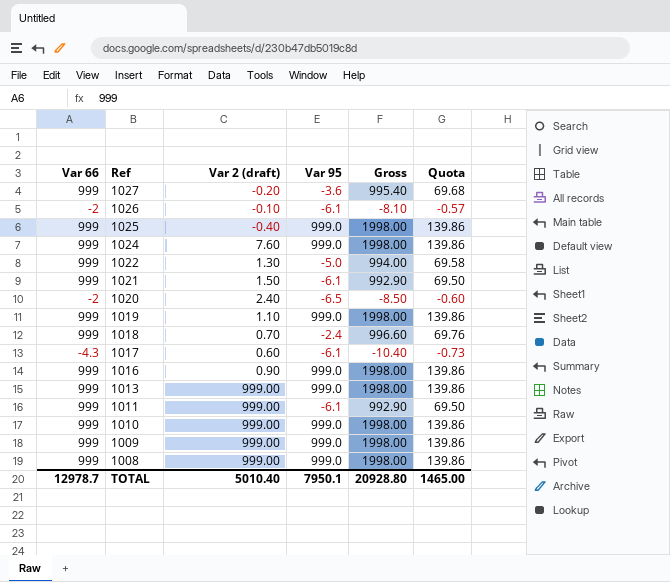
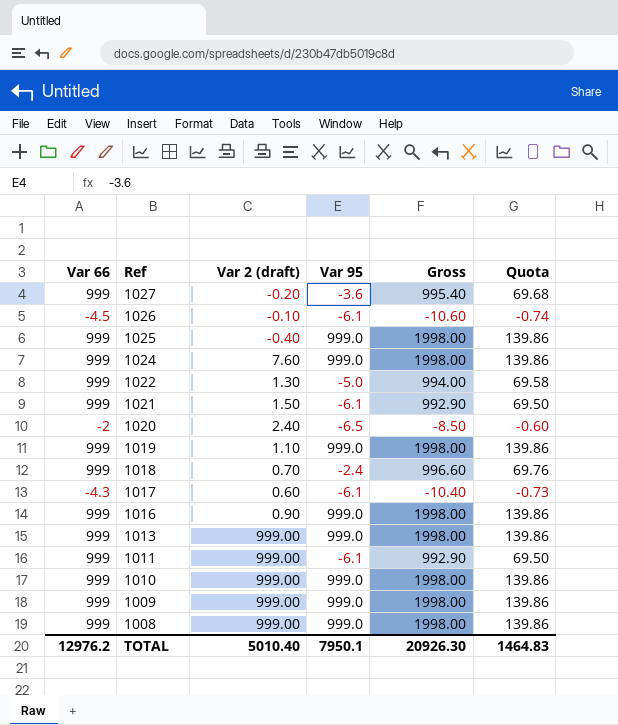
1026 | Var 66: -2 -> -4.5
1026 | Gross: -8.10 -> -10.60
1026 | Quota: -0.57 -> -0.74
TOTAL | Var 66: 12978.7 -> 12976.2
TOTAL | Gross: 20928.80 -> 20926.30
TOTAL | Quota: 1465.00 -> 1464.83

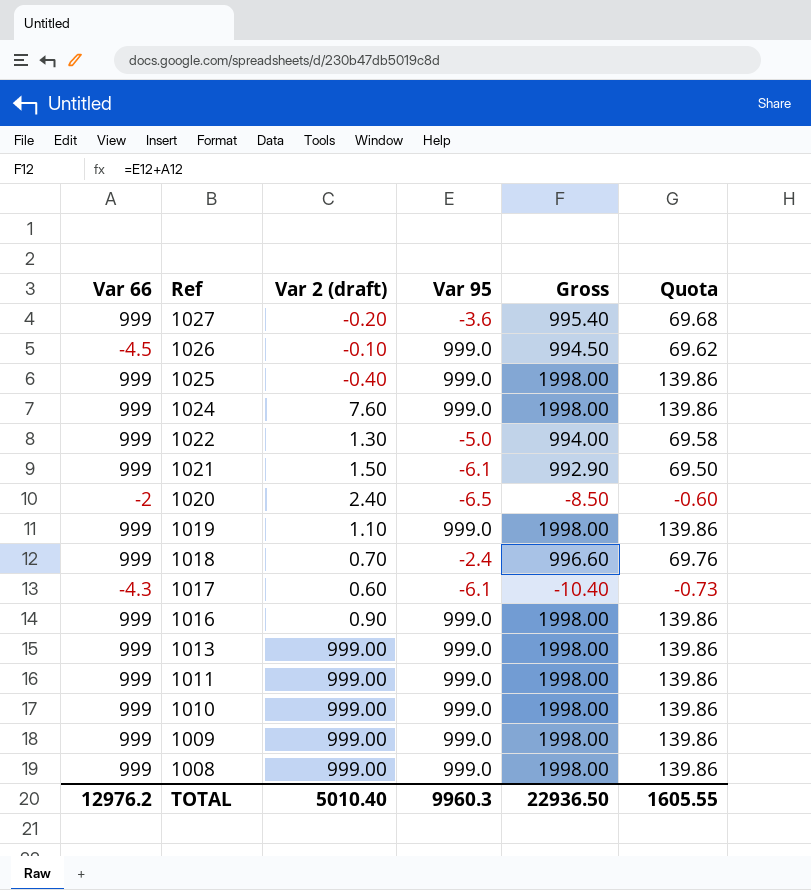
1026 | Var 95: -6.1 -> 999.0
1026 | Gross: -10.60 -> 994.50
1026 | Quota: -0.74 -> 69.62
1011 | Var 95: -6.1 -> 999.0
1011 | Gross: 992.90 -> 1998.00
1011 | Quota: 69.50 -> 139.86
TOTAL | Var 95: 7950.1 -> 9960.3
TOTAL | Gross: 20926.30 -> 22936.50
TOTAL | Quota: 1464.83 -> 1605.55

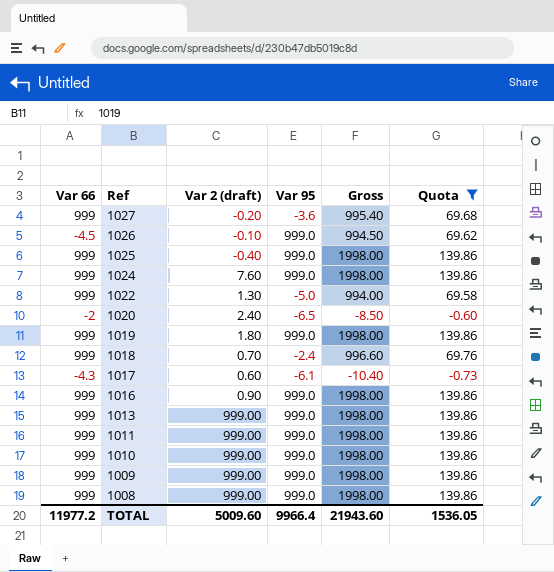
filter: none -> Quota != 69.50
1019 | Var 2 (draft): 1.10 -> 1.80
TOTAL | Var 66: 12976.2 -> 11977.2
TOTAL | Var 2 (draft): 5010.40 -> 5009.60
TOTAL | Var 95: 9960.3 -> 9966.4
TOTAL | Gross: 22936.50 -> 21943.60
TOTAL | Quota: 1605.55 -> 1536.05

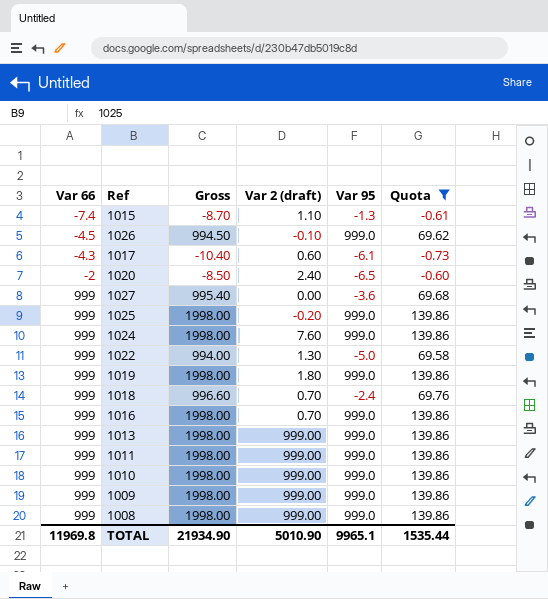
row order: Ref descending -> Var 66 ascending
column Gross | position: 5 -> 3
row 1015: none -> -7.4 | -8.70 | 1.10 | -1.3 | -0.61
1027 | Var 2 (draft): -0.20 -> 0.00
1025 | Var 2 (draft): -0.40 -> -0.20
1016 | Var 2 (draft): 0.90 -> 0.70
TOTAL | Var 66: 11977.2 -> 11969.8
TOTAL | Gross: 21943.60 -> 21934.90
TOTAL | Var 2 (draft): 5009.60 -> 5010.90
TOTAL | Var 95: 9966.4 -> 9965.1
TOTAL | Quota: 1536.05 -> 1535.44

